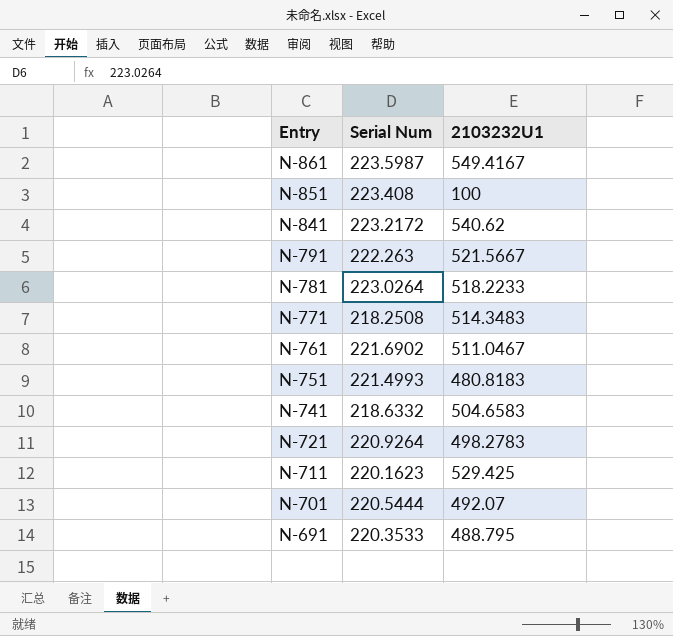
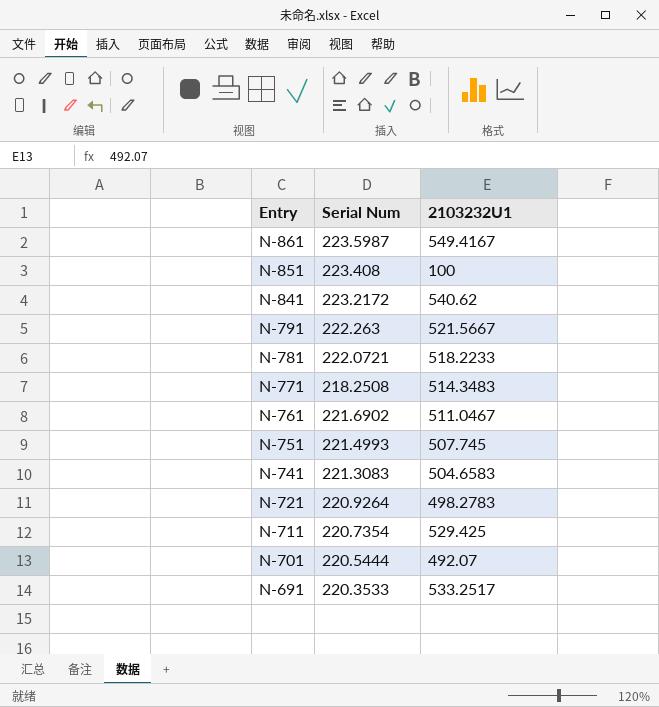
N-781 | Serial Num: 223.0264 -> 222.0721
N-751 | 2103232U1: 480.8183 -> 507.745
N-741 | Serial Num: 218.6332 -> 221.3083
N-711 | Serial Num: 220.1623 -> 220.7354
N-691 | 2103232U1: 488.795 -> 533.2517

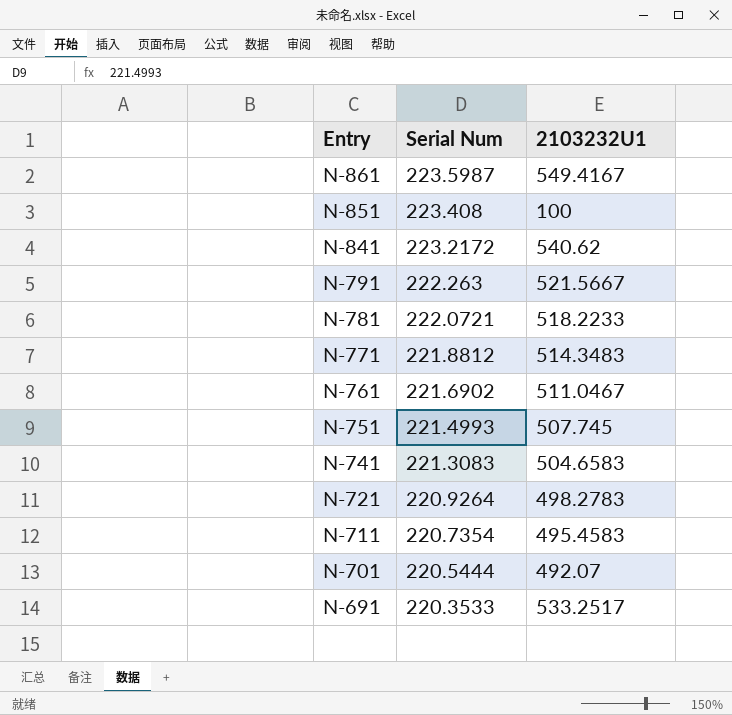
N-771 | Serial Num: 218.2508 -> 221.8812
N-711 | 2103232U1: 529.425 -> 495.4583

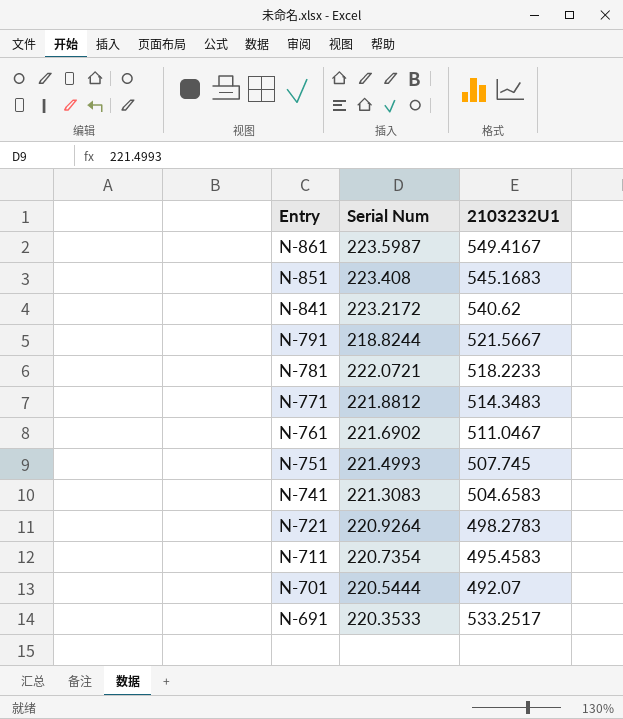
N-851 | 2103232U1: 100 -> 545.1683
N-791 | Serial Num: 222.263 -> 218.8244

